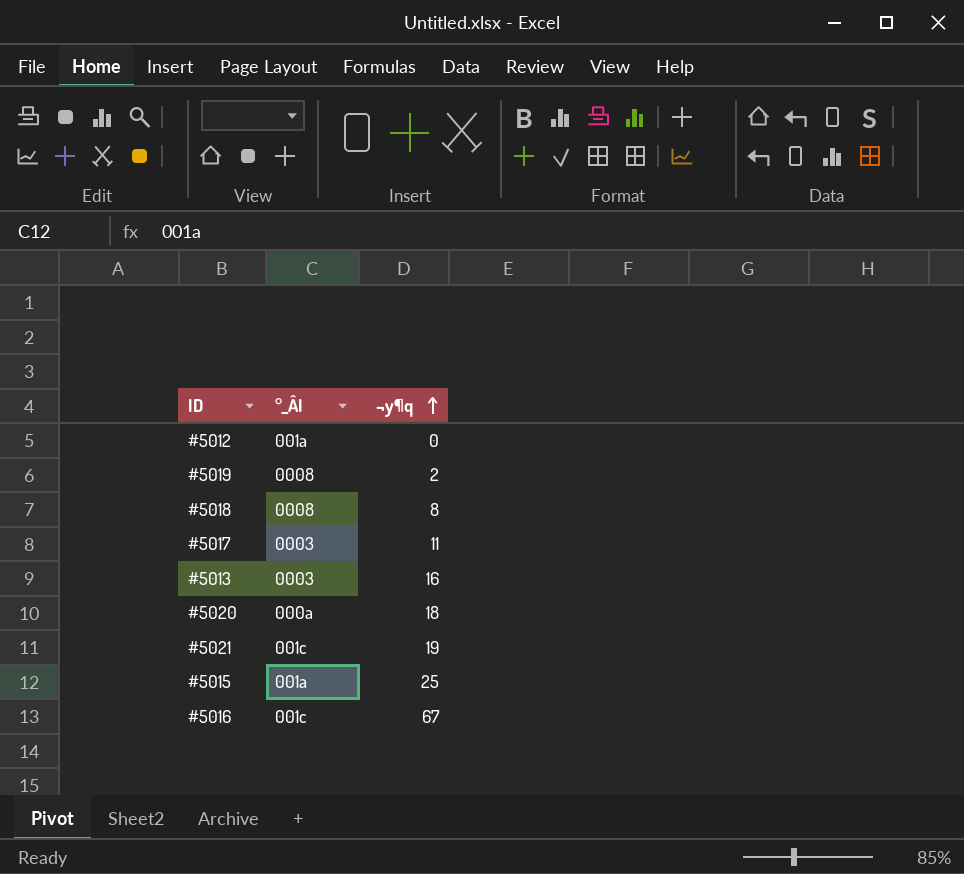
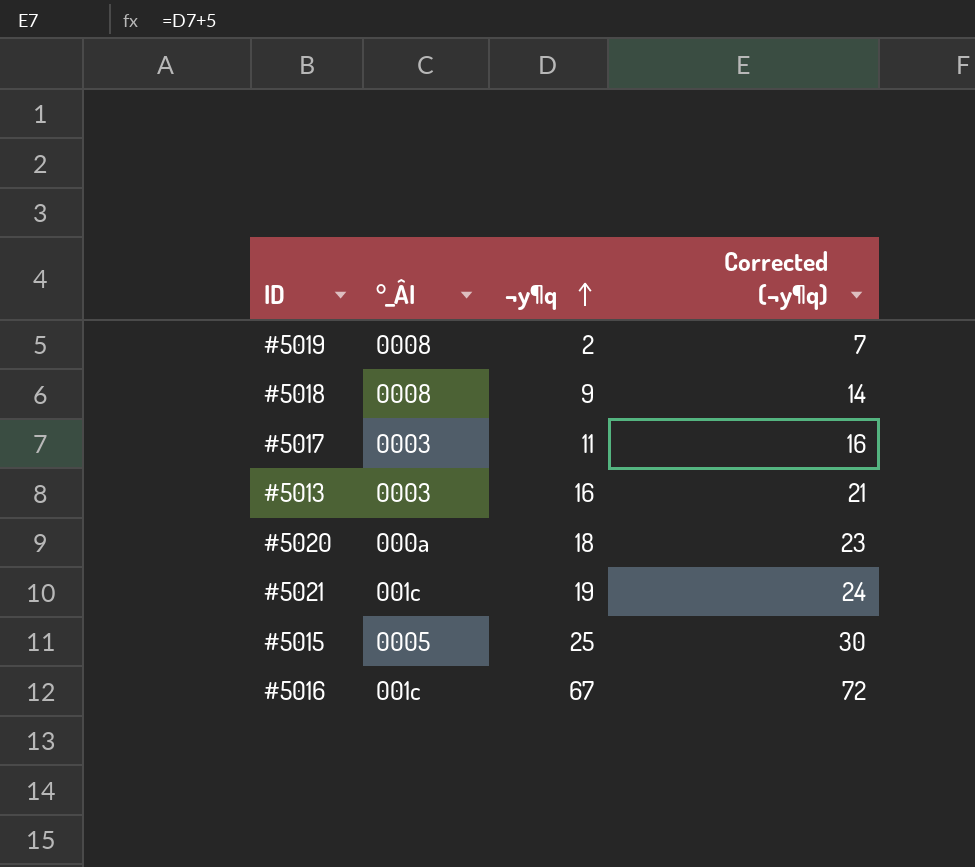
column Corrected (¬y¶q) | formula: none -> [¬y¶q] + 5
row #5012: 001a | 0 -> none
#5018 | ¬y¶q: 8 -> 9
#5015 | °_ÂI: 001a -> 0005

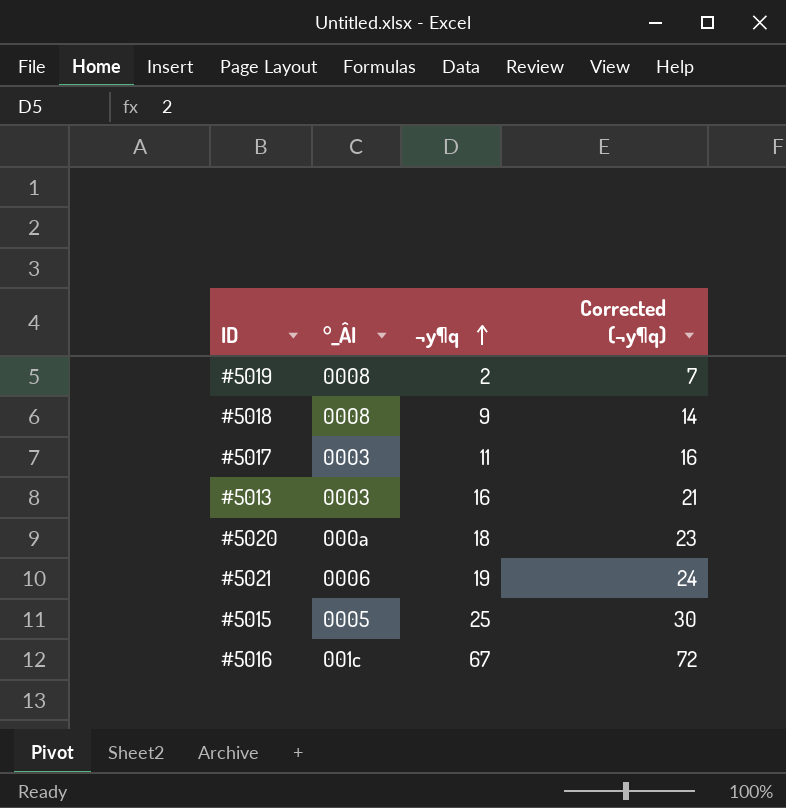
#5021 | °_ÂI: 001c -> 0006

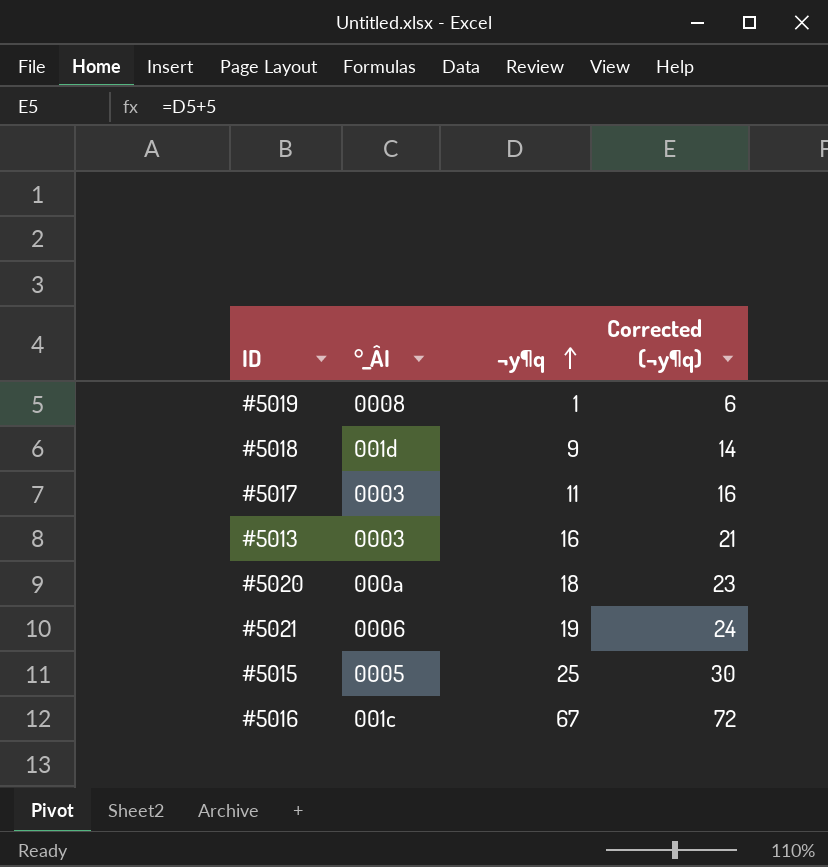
#5019 | ¬y¶q: 2 -> 1
#5019 | Corrected (¬y¶q): 7 -> 6
#5018 | °_ÂI: 0008 -> 001d

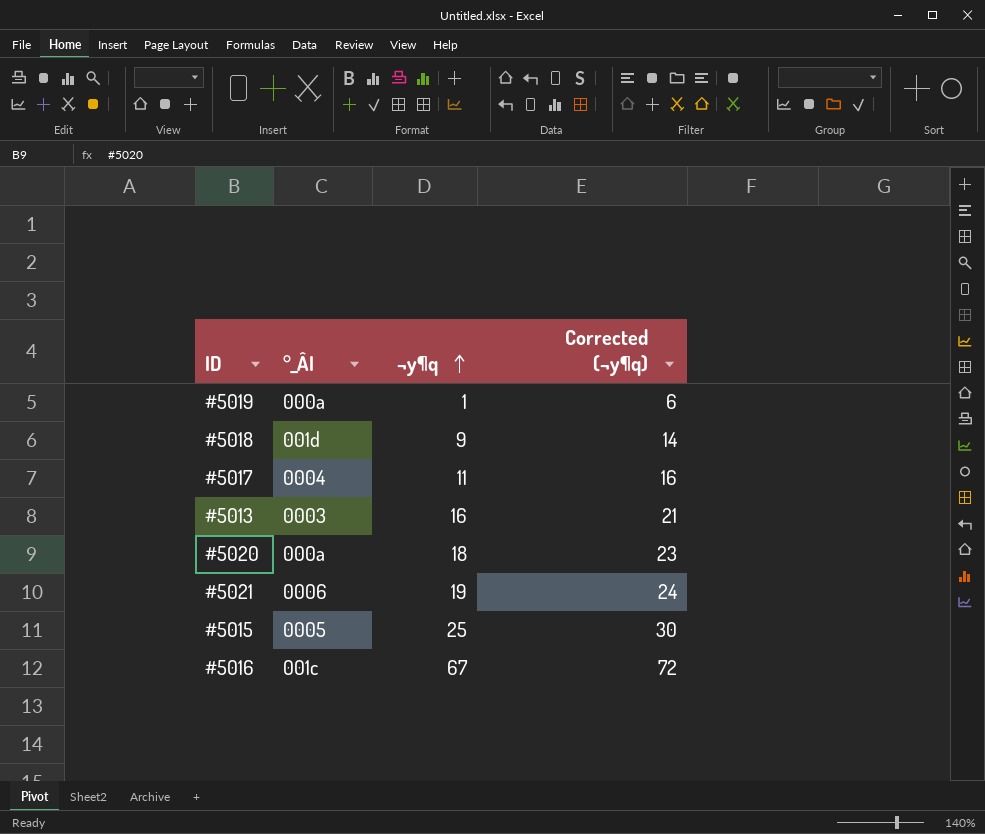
#5019 | °_ÂI: 0008 -> 000a
#5017 | °_ÂI: 0003 -> 0004

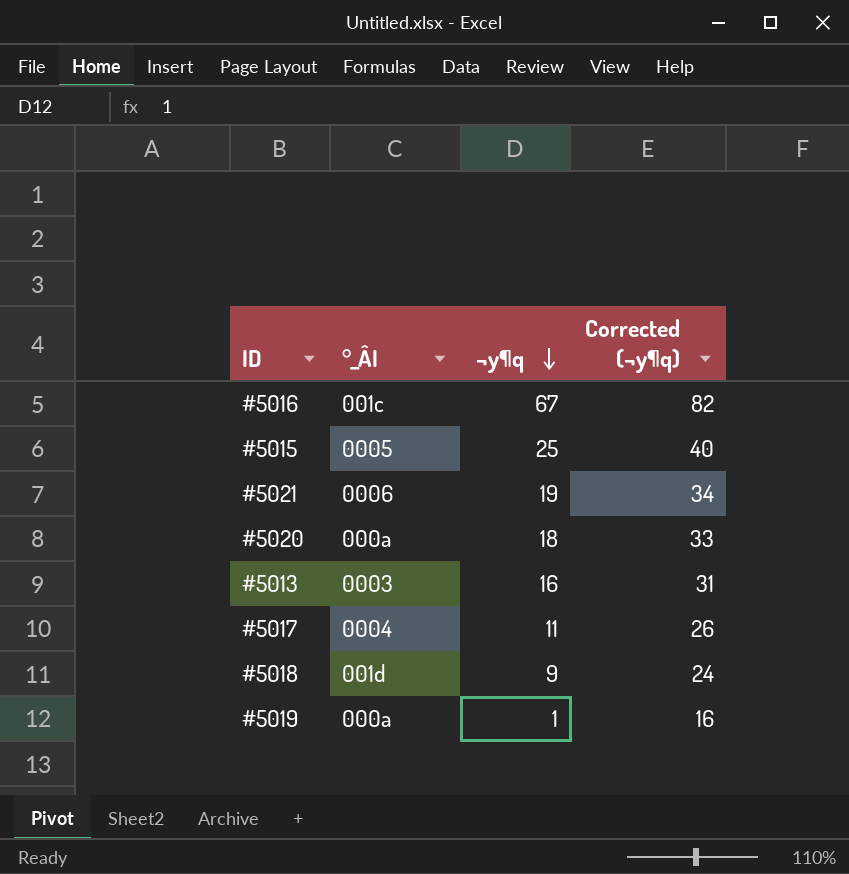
row order: ¬y¶q ascending -> ¬y¶q descending
column Corrected (¬y¶q) | formula: [¬y¶q] + 5 -> [¬y¶q] + 15

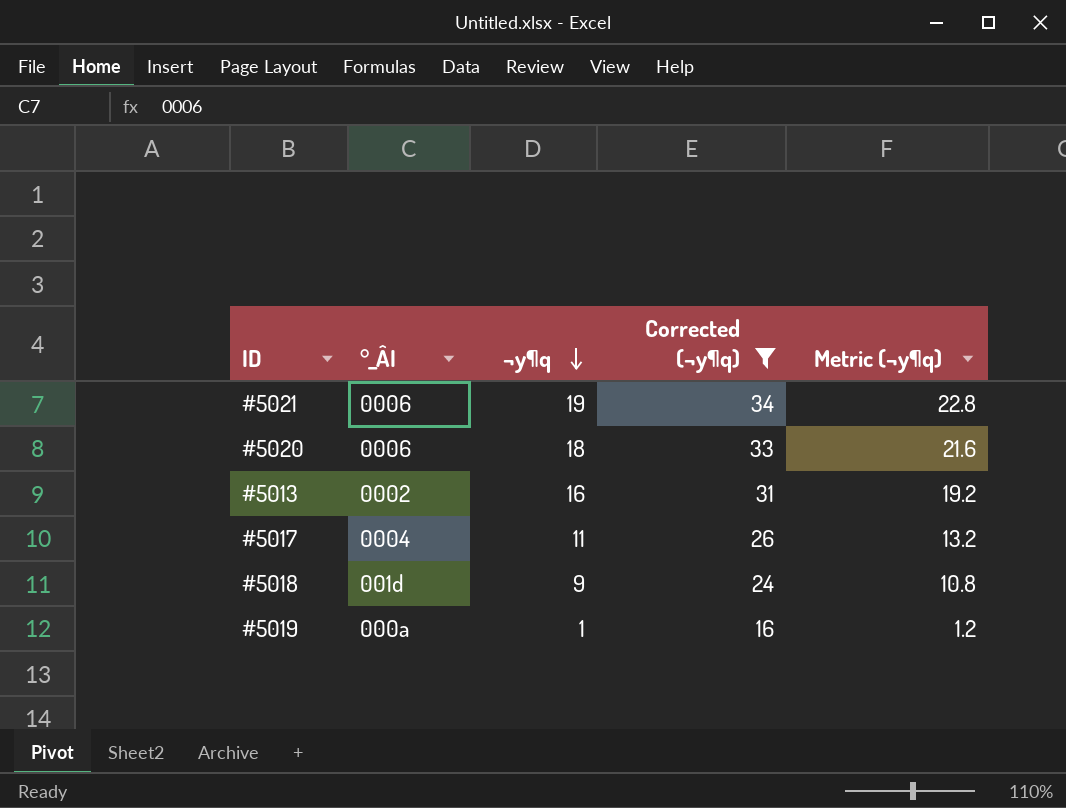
filter: none -> Corrected (¬y¶q) <= 34
column Metric (¬y¶q) | formula: none -> [¬y¶q] * 1.2
#5020 | °_ÂI: 000a -> 0006
#5013 | °_ÂI: 0003 -> 0002

